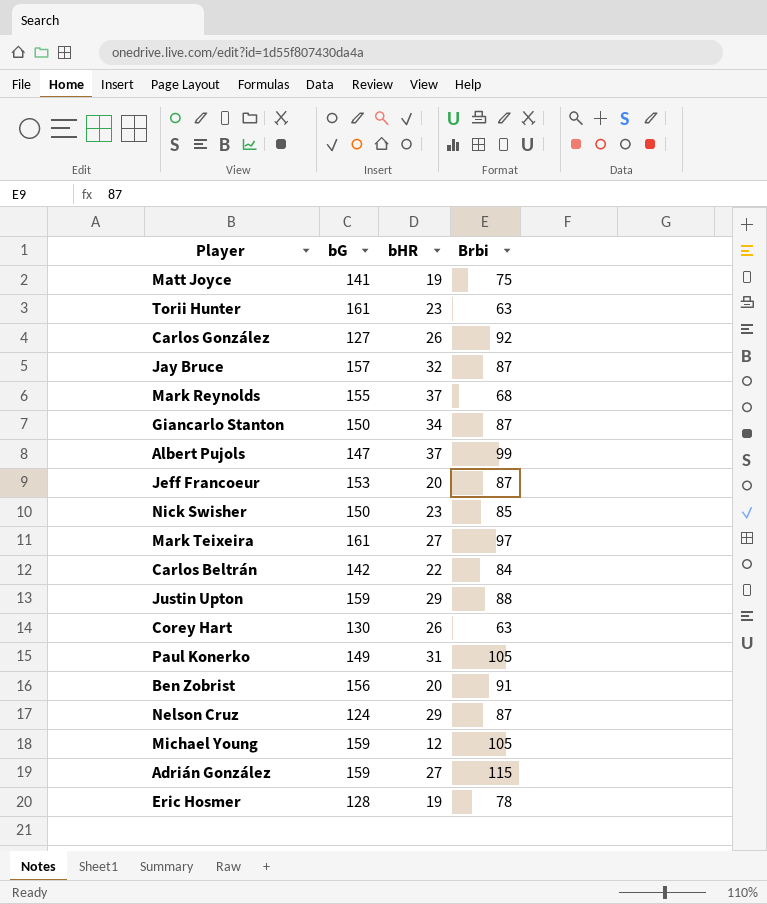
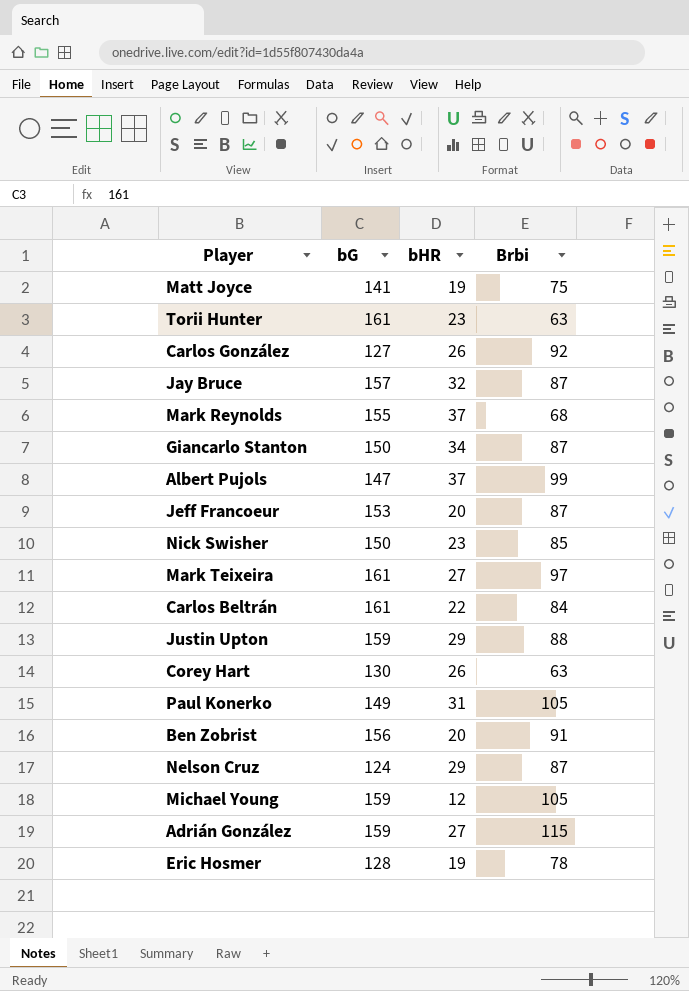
Carlos Beltrán | bG: 142 -> 161

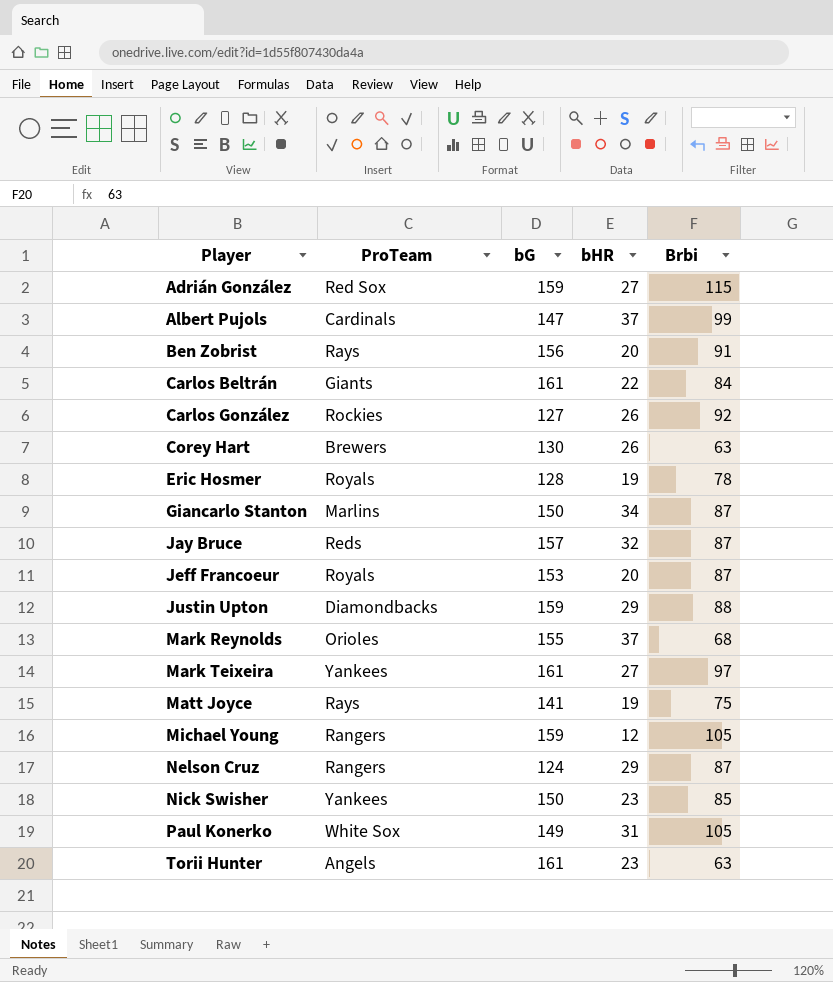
row order: none -> Player ascending
column ProTeam | position: none -> 2

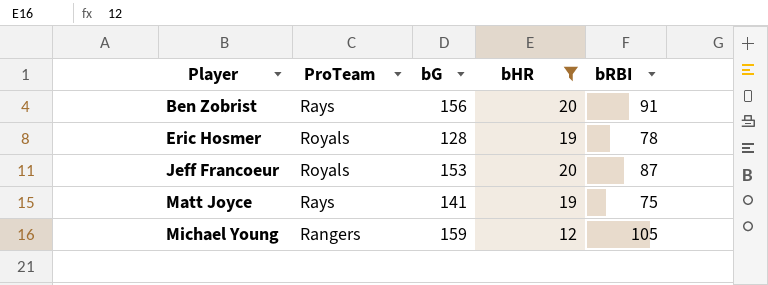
filter: none -> bHR <= 20
column name: Brbi -> bRBI

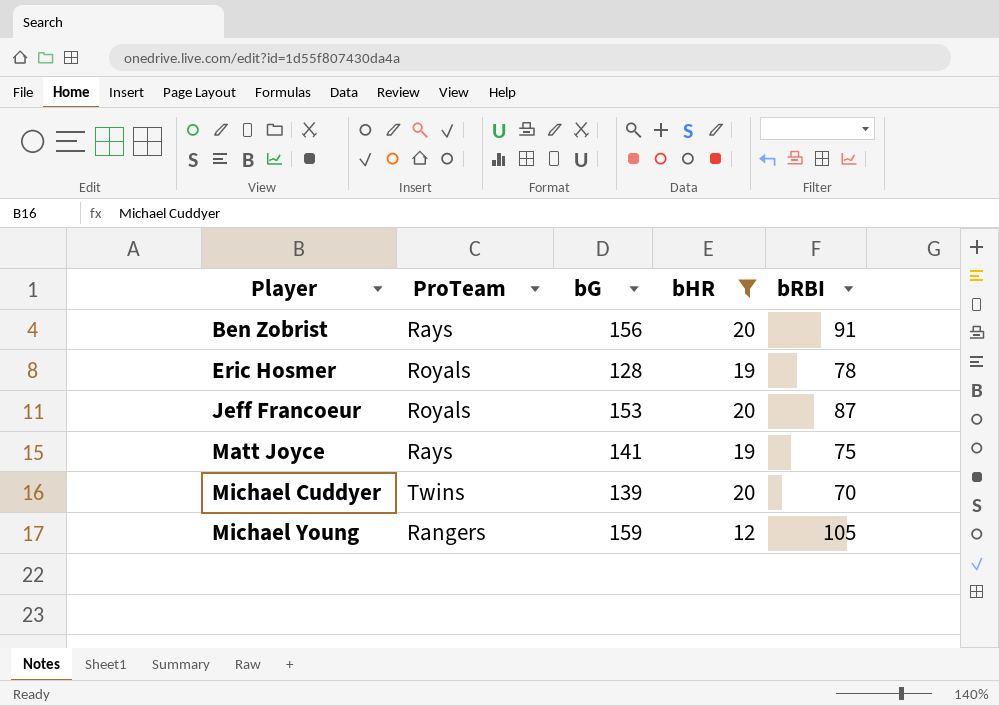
row Michael Cuddyer: none -> Twins | 139 | 20 | 70

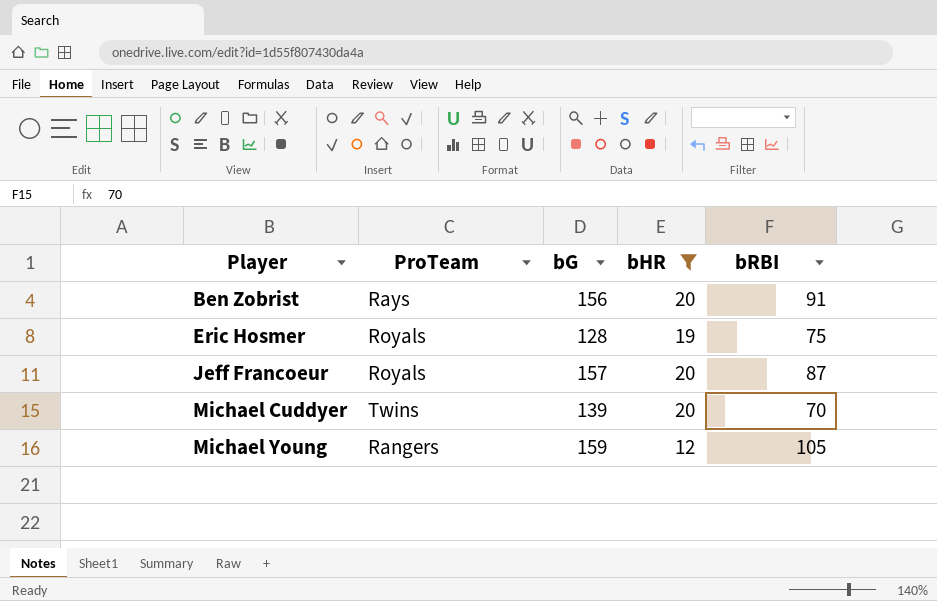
row Matt Joyce: Rays | 141 | 19 | 75 -> none
Eric Hosmer | bRBI: 78 -> 75
Jeff Francoeur | bG: 153 -> 157

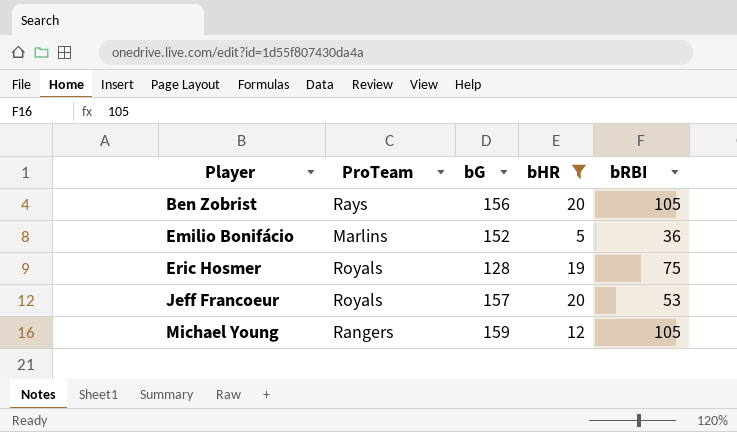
row Michael Cuddyer: Twins | 139 | 20 | 70 -> none
Ben Zobrist | bRBI: 91 -> 105
row Emilio Bonifácio: none -> Marlins | 152 | 5 | 36
Jeff Francoeur | bRBI: 87 -> 53

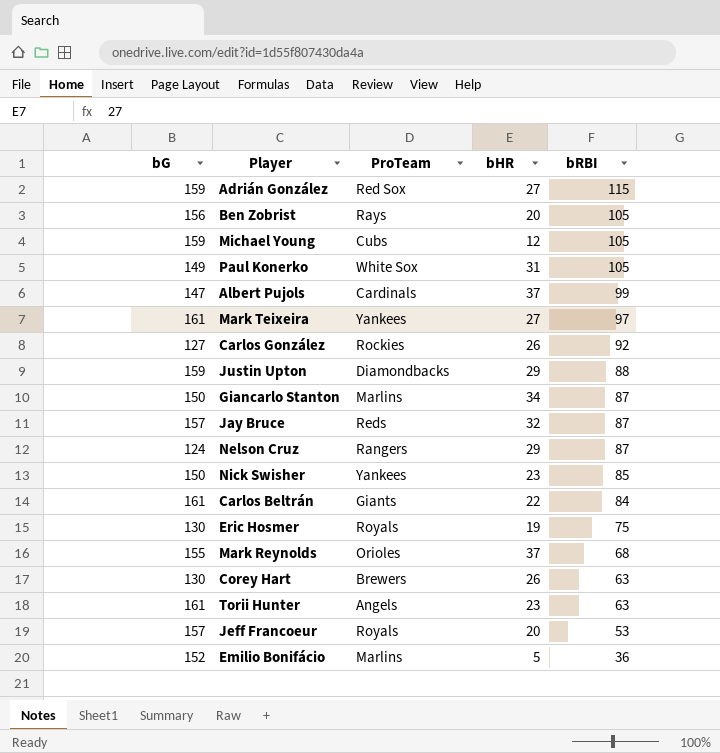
filter: bHR <= 20 -> none
row order: Player ascending -> bRBI descending
column bG | position: 3 -> 1
Michael Young | ProTeam: Rangers -> Cubs
Eric Hosmer | bG: 128 -> 130

